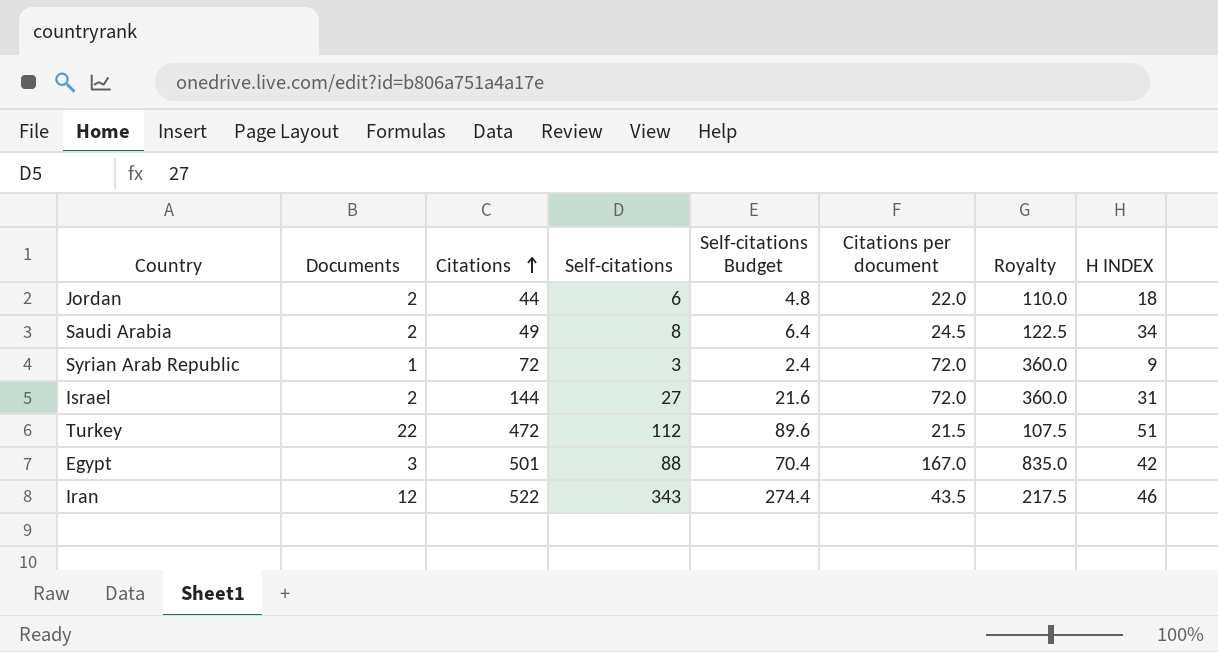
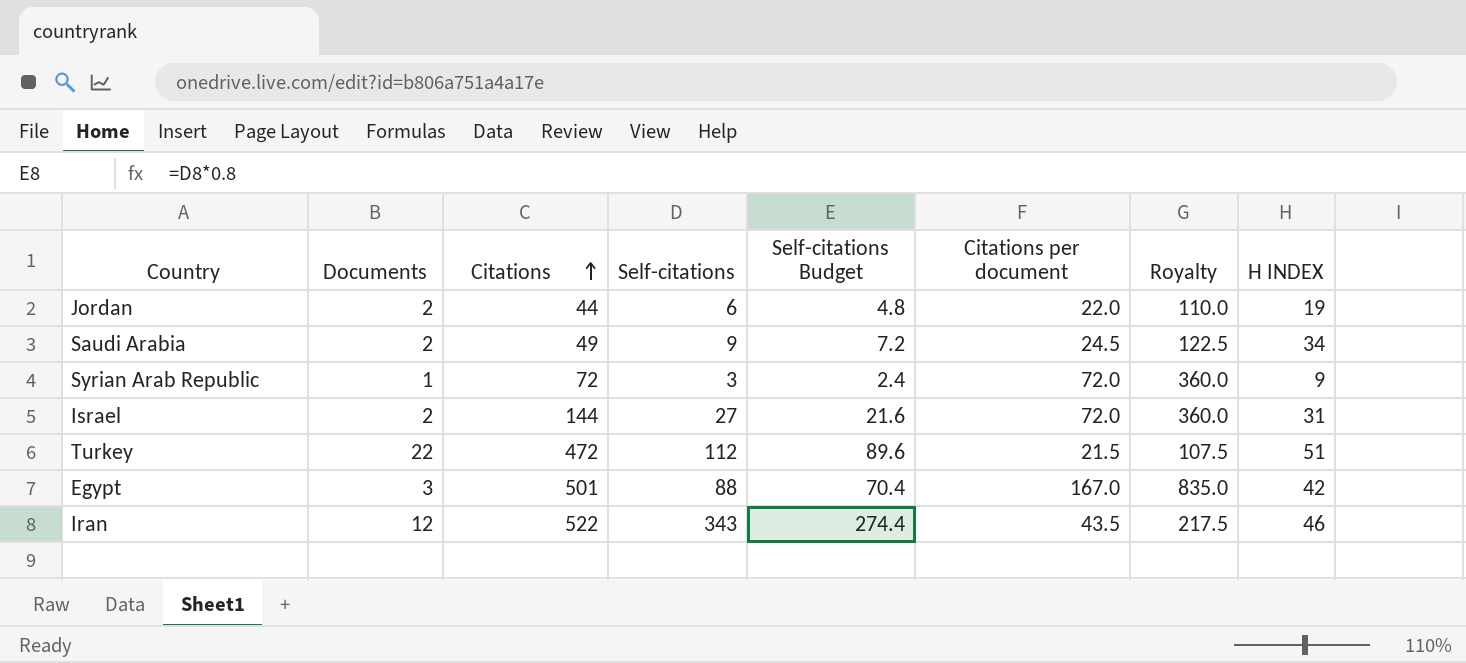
Jordan | H INDEX: 18 -> 19
Saudi Arabia | Self-citations: 8 -> 9
Saudi Arabia | Self-citations Budget: 6.4 -> 7.2

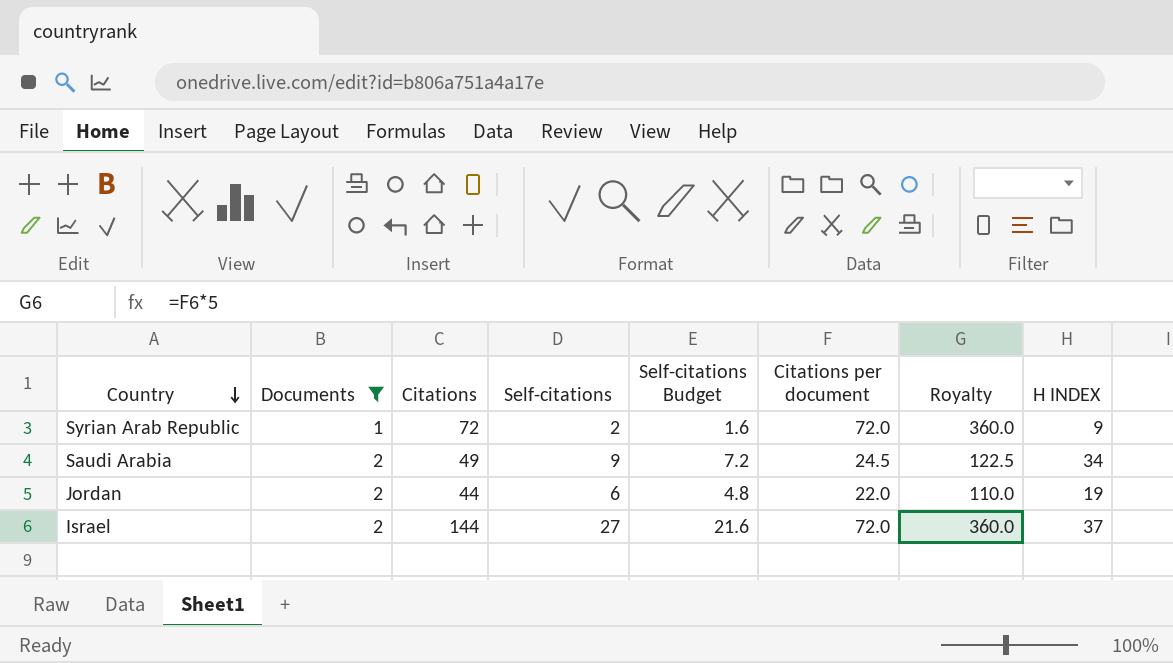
filter: none -> Documents <= 2
row order: Citations ascending -> Country descending
Syrian Arab Republic | Self-citations: 3 -> 2
Syrian Arab Republic | Self-citations Budget: 2.4 -> 1.6
Israel | H INDEX: 31 -> 37

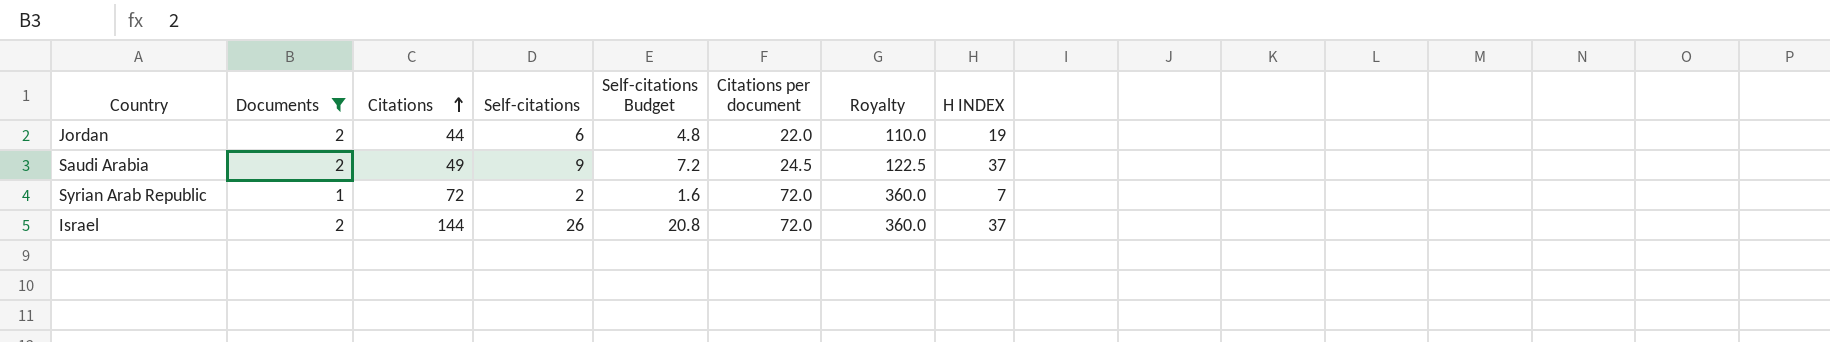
row order: Country descending -> Citations ascending
Saudi Arabia | H INDEX: 34 -> 37
Syrian Arab Republic | H INDEX: 9 -> 7
Israel | Self-citations: 27 -> 26
Israel | Self-citations Budget: 21.6 -> 20.8

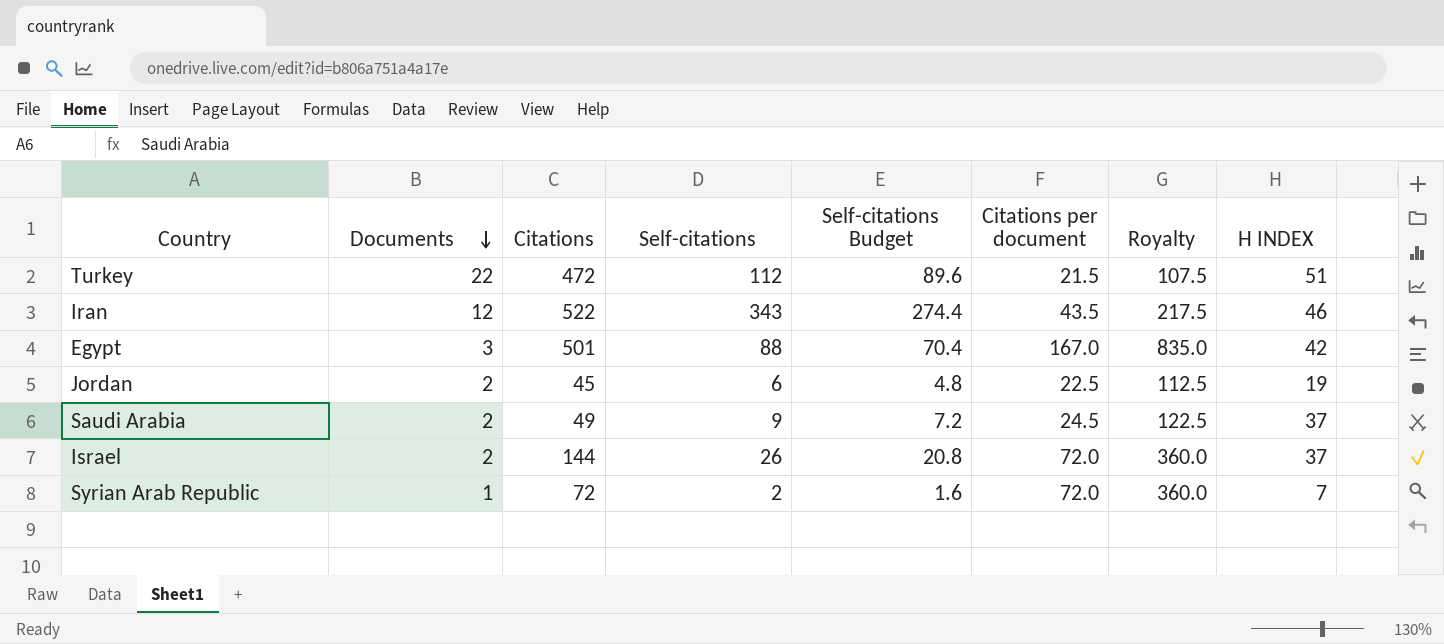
filter: Documents <= 2 -> none
row order: Citations ascending -> Documents descending
Jordan | Citations: 44 -> 45
Jordan | Citations per document: 22.0 -> 22.5
Jordan | Royalty: 110.0 -> 112.5

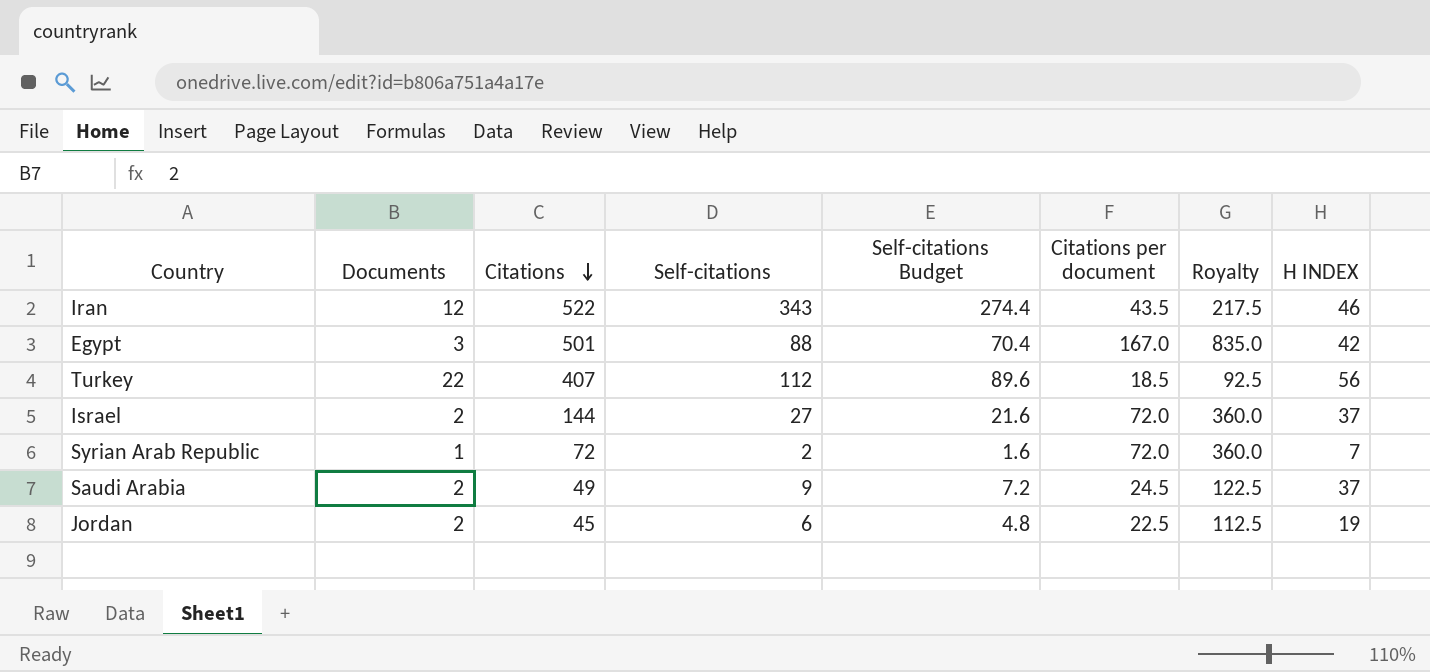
row order: Documents descending -> Citations descending
Turkey | Citations: 472 -> 407
Turkey | Citations per document: 21.5 -> 18.5
Turkey | Royalty: 107.5 -> 92.5
Turkey | H INDEX: 51 -> 56
Israel | Self-citations: 26 -> 27
Israel | Self-citations Budget: 20.8 -> 21.6

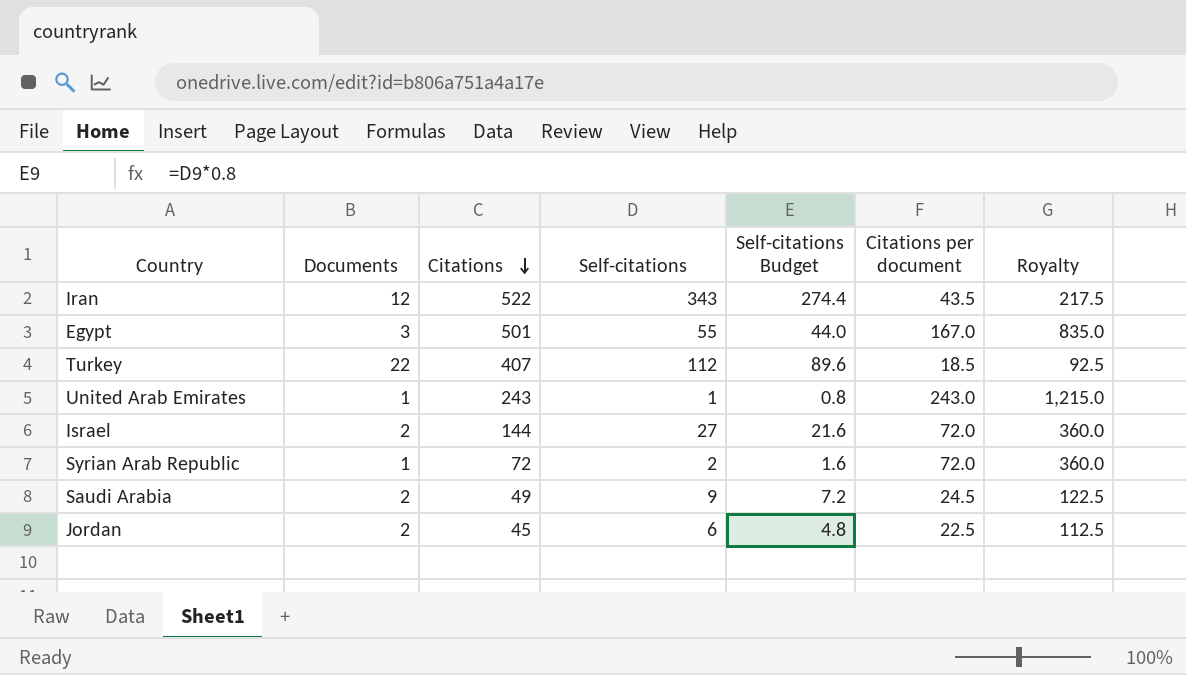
column H INDEX | position: 8 -> none
Egypt | Self-citations: 88 -> 55
Egypt | Self-citations Budget: 70.4 -> 44.0
row United Arab Emirates: none -> 1 | 243 | 1 | 0.8 | 243.0 | 1,215.0

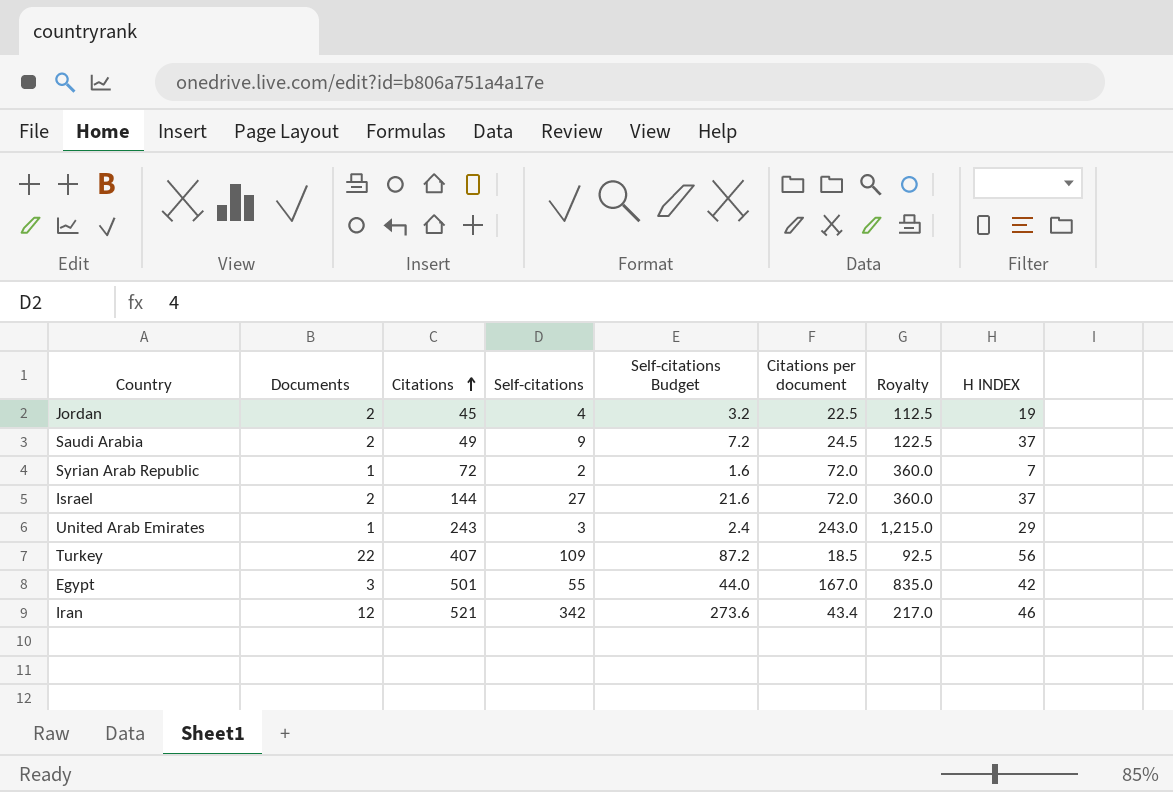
row order: Citations descending -> Citations ascending
column H INDEX | position: none -> 8
Jordan | Self-citations: 6 -> 4
Jordan | Self-citations Budget: 4.8 -> 3.2
United Arab Emirates | Self-citations: 1 -> 3
United Arab Emirates | Self-citations Budget: 0.8 -> 2.4
Turkey | Self-citations: 112 -> 109
Turkey | Self-citations Budget: 89.6 -> 87.2
Iran | Citations: 522 -> 521
Iran | Self-citations: 343 -> 342
Iran | Self-citations Budget: 274.4 -> 273.6
Iran | Citations per document: 43.5 -> 43.4
Iran | Royalty: 217.5 -> 217.0

